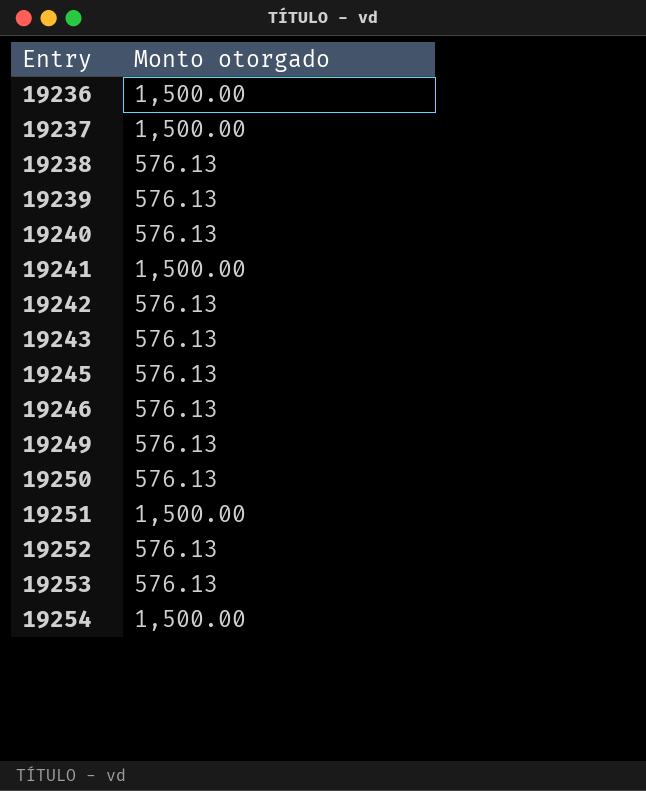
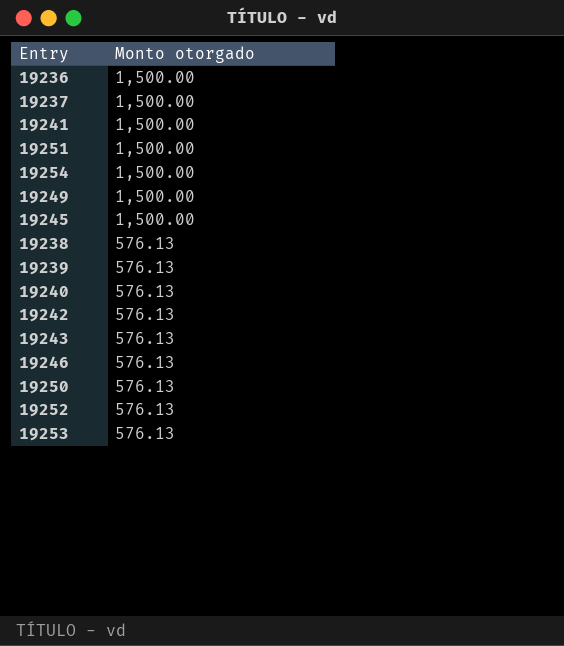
row order: Entry ascending -> Monto otorgado descending
19249 | Monto otorgado: 576.13 -> 1,500.00
19245 | Monto otorgado: 576.13 -> 1,500.00

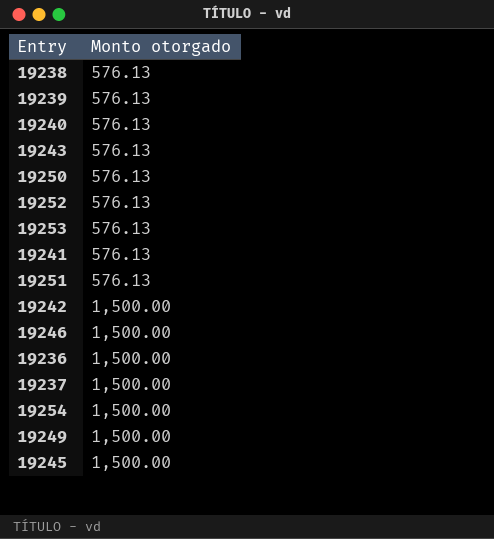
row order: Monto otorgado descending -> Monto otorgado ascending
19241 | Monto otorgado: 1,500.00 -> 576.13
19251 | Monto otorgado: 1,500.00 -> 576.13
19242 | Monto otorgado: 576.13 -> 1,500.00
19246 | Monto otorgado: 576.13 -> 1,500.00

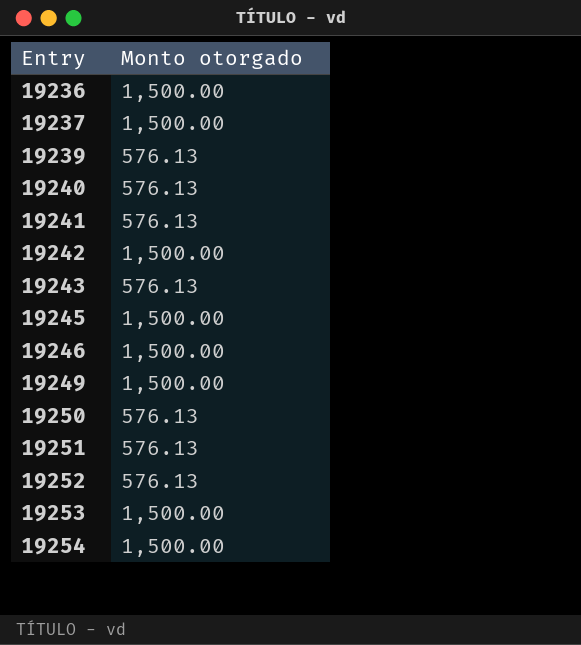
row order: Monto otorgado ascending -> Entry ascending
row 19238: 576.13 -> none
19253 | Monto otorgado: 576.13 -> 1,500.00

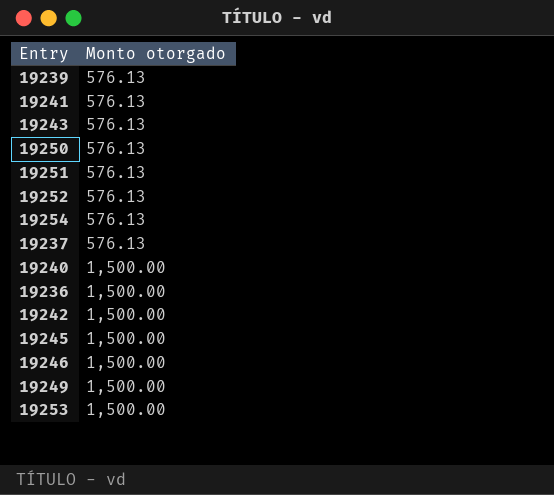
row order: Entry ascending -> Monto otorgado ascending
19254 | Monto otorgado: 1,500.00 -> 576.13
19237 | Monto otorgado: 1,500.00 -> 576.13
19240 | Monto otorgado: 576.13 -> 1,500.00

